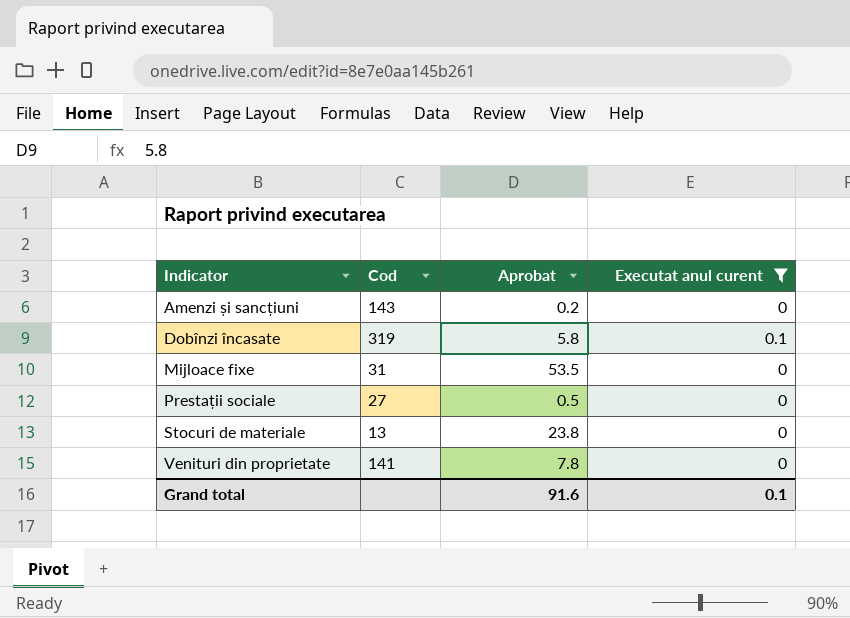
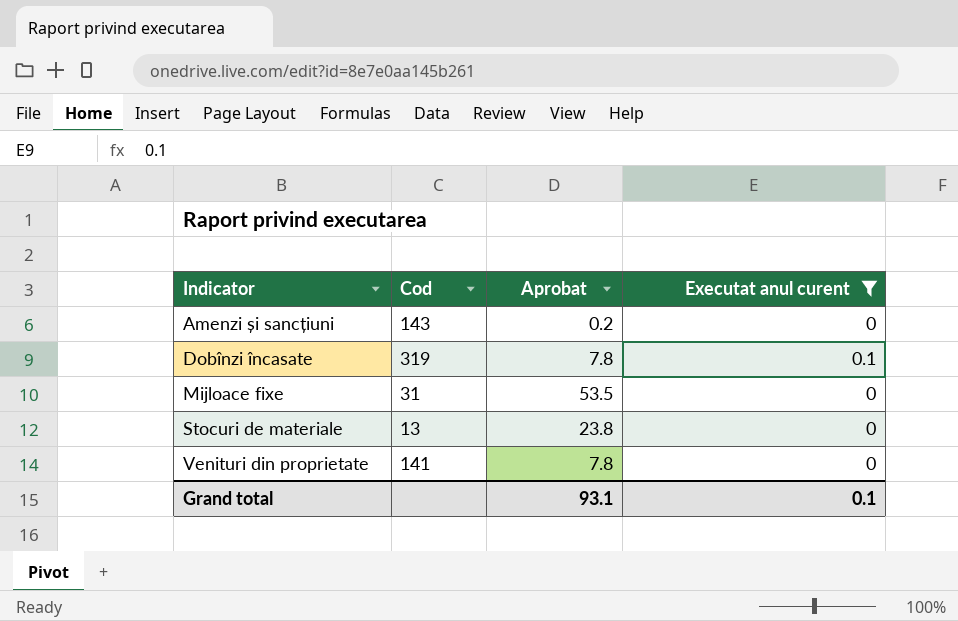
row Prestații sociale: 27 | 0.5 | 0 -> none
Dobînzi încasate | Aprobat: 5.8 -> 7.8
Grand total | Aprobat: 91.6 -> 93.1

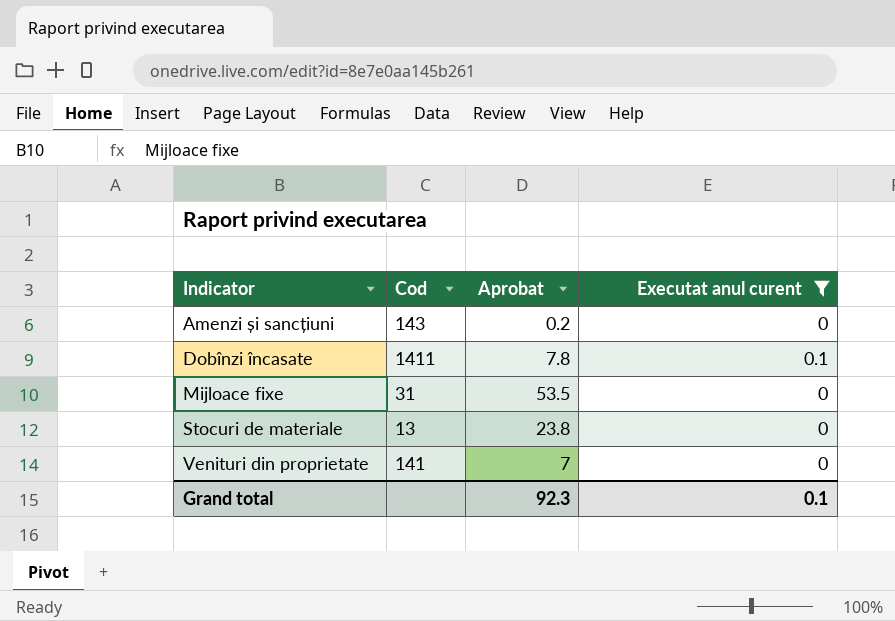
Dobînzi încasate | Cod: 319 -> 1411
Venituri din proprietate | Aprobat: 7.8 -> 7
Grand total | Aprobat: 93.1 -> 92.3

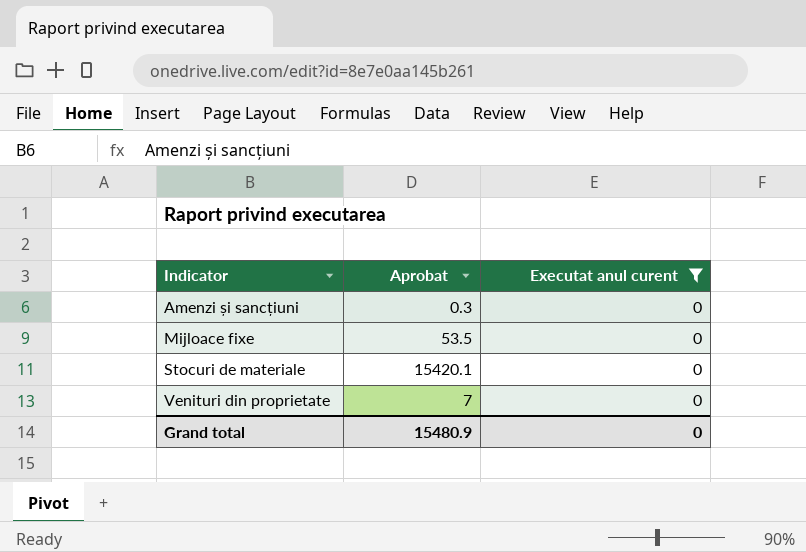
column Cod | position: 2 -> none
row Dobînzi încasate: 1411 | 7.8 | 0.1 -> none
Amenzi și sancțiuni | Aprobat: 0.2 -> 0.3
Stocuri de materiale | Aprobat: 23.8 -> 15420.1
Grand total | Aprobat: 92.3 -> 15480.9
Grand total | Executat anul curent: 0.1 -> 0

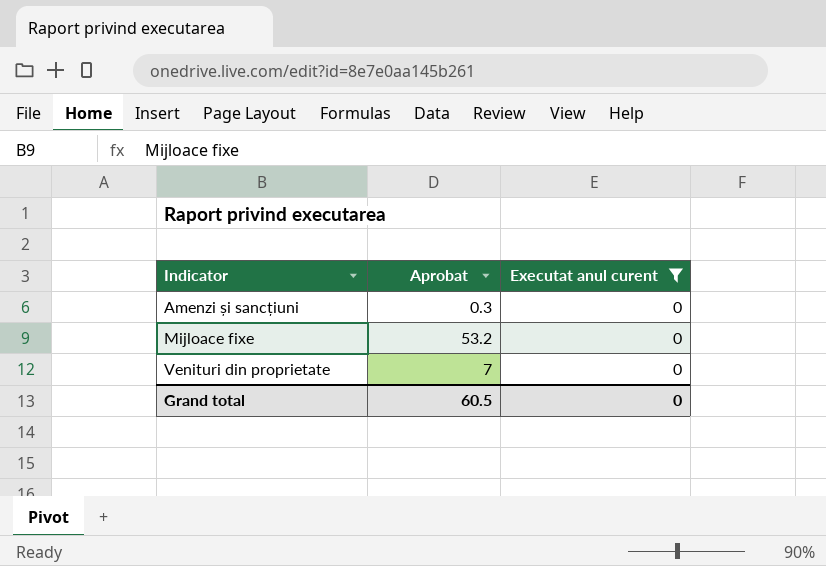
row Stocuri de materiale: 15420.1 | 0 -> none
Mijloace fixe | Aprobat: 53.5 -> 53.2
Grand total | Aprobat: 15480.9 -> 60.5

